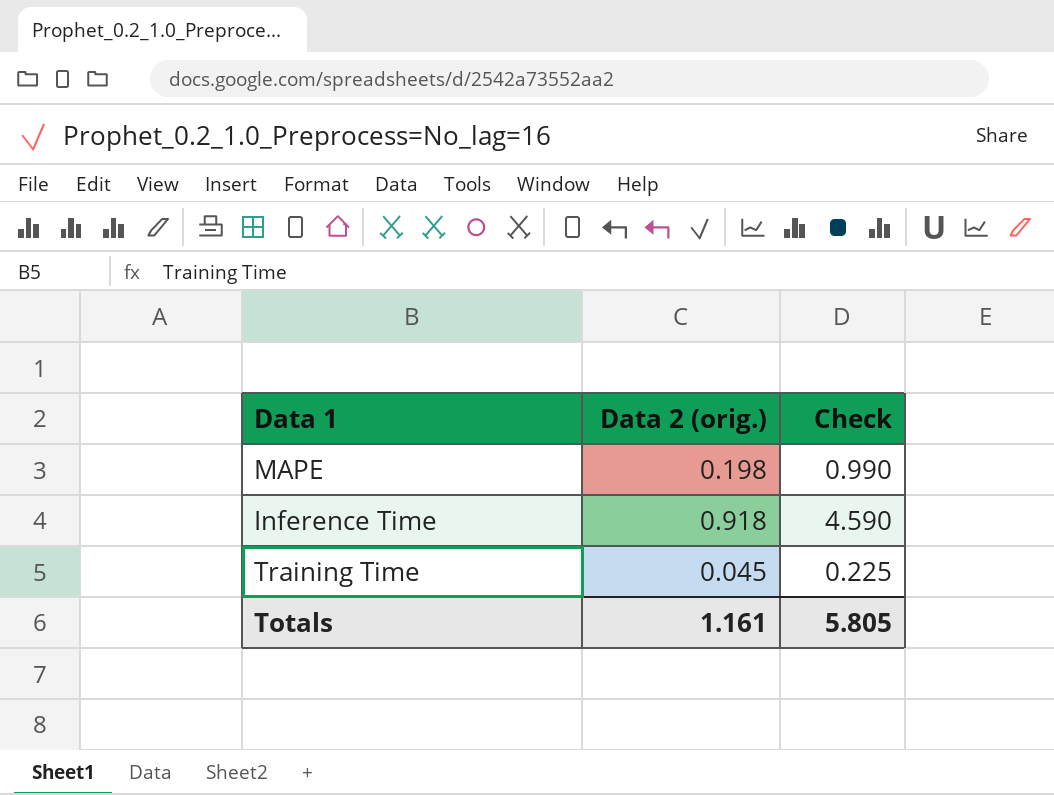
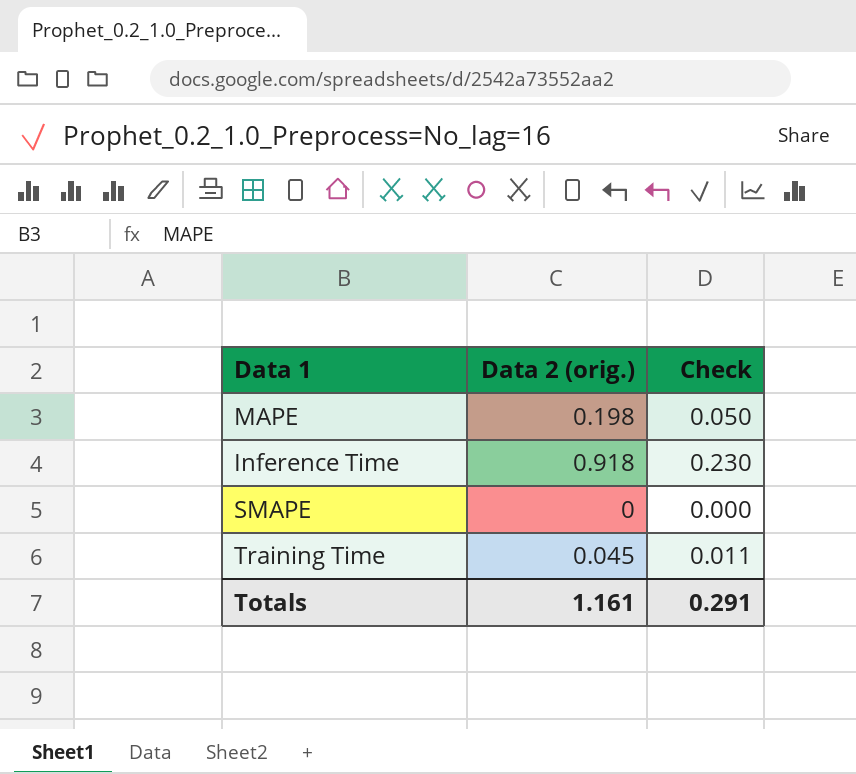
column Check | formula: [Data 2 (orig.)] * 5 -> [Data 2 (orig.)] * 0.25
row SMAPE: none -> 0 | 0.000
Totals | Check: 5.805 -> 0.291

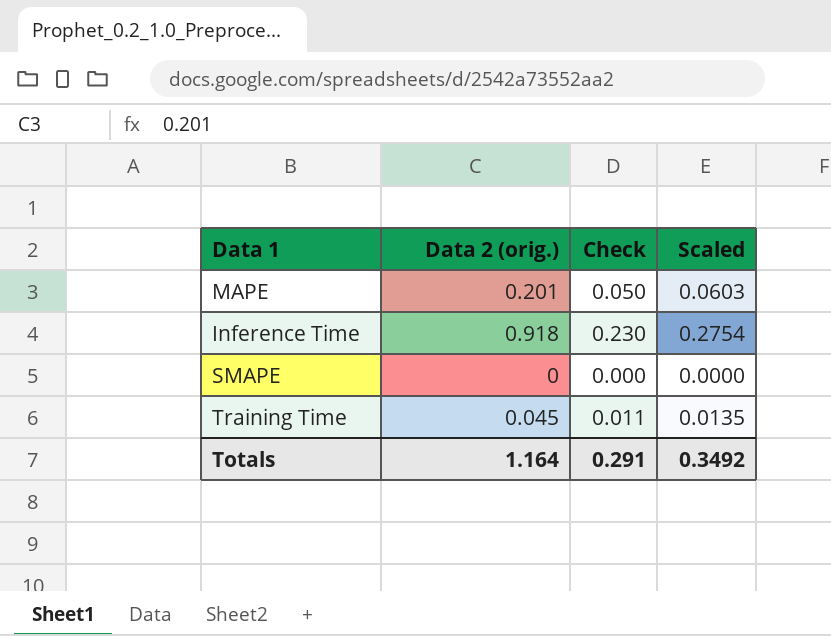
column Scaled | formula: none -> [Data 2 (orig.)] * 0.3
MAPE | Data 2 (orig.): 0.198 -> 0.201
Totals | Data 2 (orig.): 1.161 -> 1.164

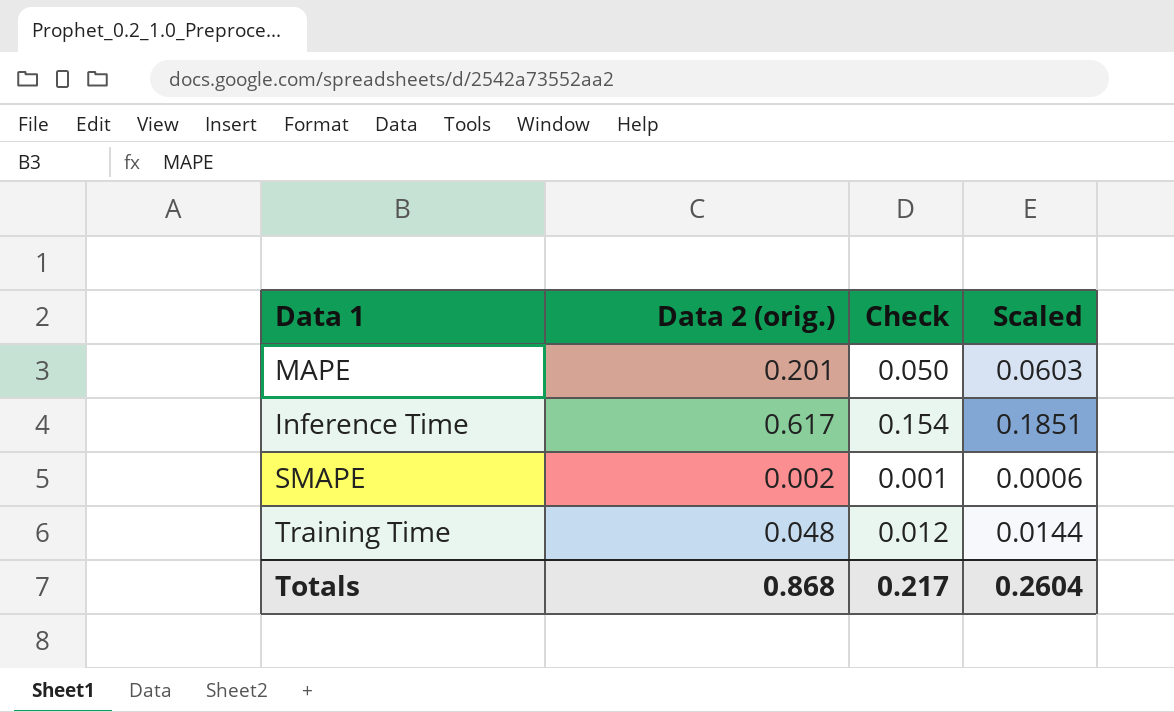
Inference Time | Data 2 (orig.): 0.918 -> 0.617
Inference Time | Check: 0.230 -> 0.154
Inference Time | Scaled: 0.2754 -> 0.1851
SMAPE | Data 2 (orig.): 0 -> 0.002
SMAPE | Check: 0.000 -> 0.001
SMAPE | Scaled: 0.0000 -> 0.0006
Training Time | Data 2 (orig.): 0.045 -> 0.048
Training Time | Check: 0.011 -> 0.012
Training Time | Scaled: 0.0135 -> 0.0144
Totals | Data 2 (orig.): 1.164 -> 0.868
Totals | Check: 0.291 -> 0.217
Totals | Scaled: 0.3492 -> 0.2604

